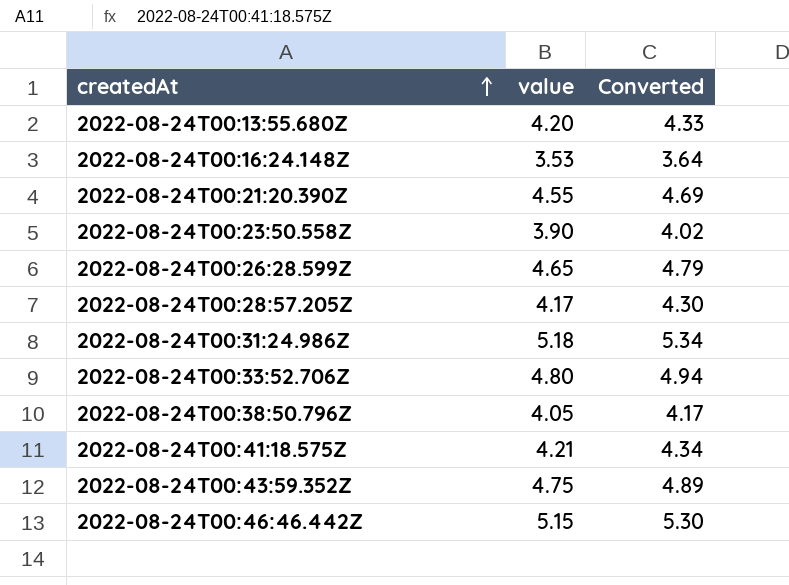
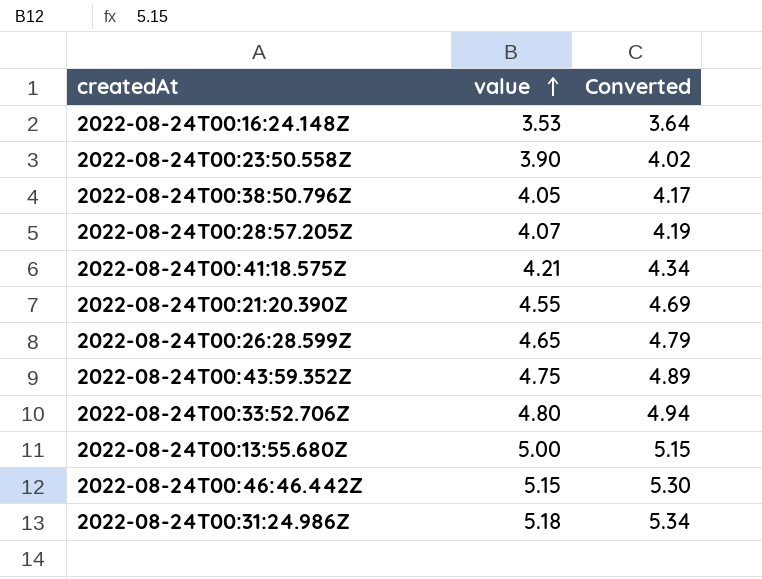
row order: createdAt ascending -> value ascending
2022-08-24T00:28:57.205Z | value: 4.17 -> 4.07
2022-08-24T00:28:57.205Z | Converted: 4.30 -> 4.19
2022-08-24T00:13:55.680Z | value: 4.20 -> 5.00
2022-08-24T00:13:55.680Z | Converted: 4.33 -> 5.15

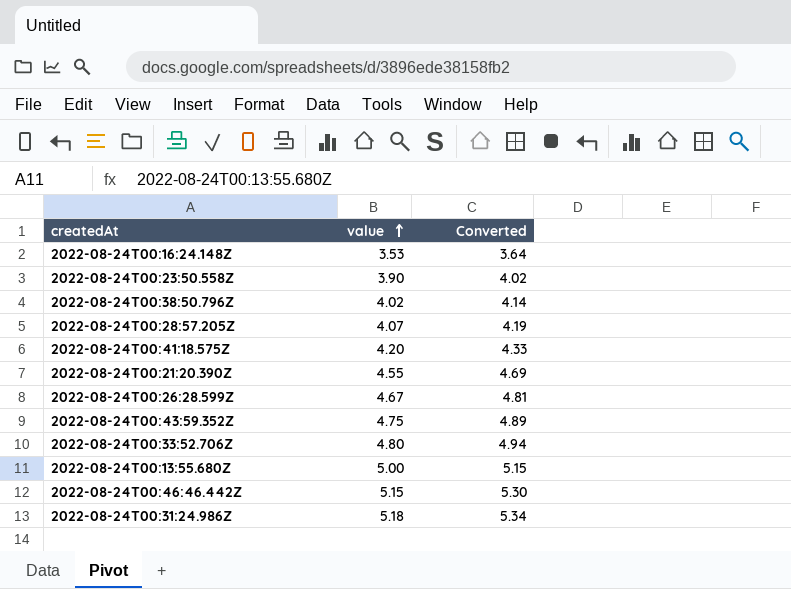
2022-08-24T00:38:50.796Z | value: 4.05 -> 4.02
2022-08-24T00:38:50.796Z | Converted: 4.17 -> 4.14
2022-08-24T00:41:18.575Z | value: 4.21 -> 4.20
2022-08-24T00:41:18.575Z | Converted: 4.34 -> 4.33
2022-08-24T00:26:28.599Z | value: 4.65 -> 4.67
2022-08-24T00:26:28.599Z | Converted: 4.79 -> 4.81

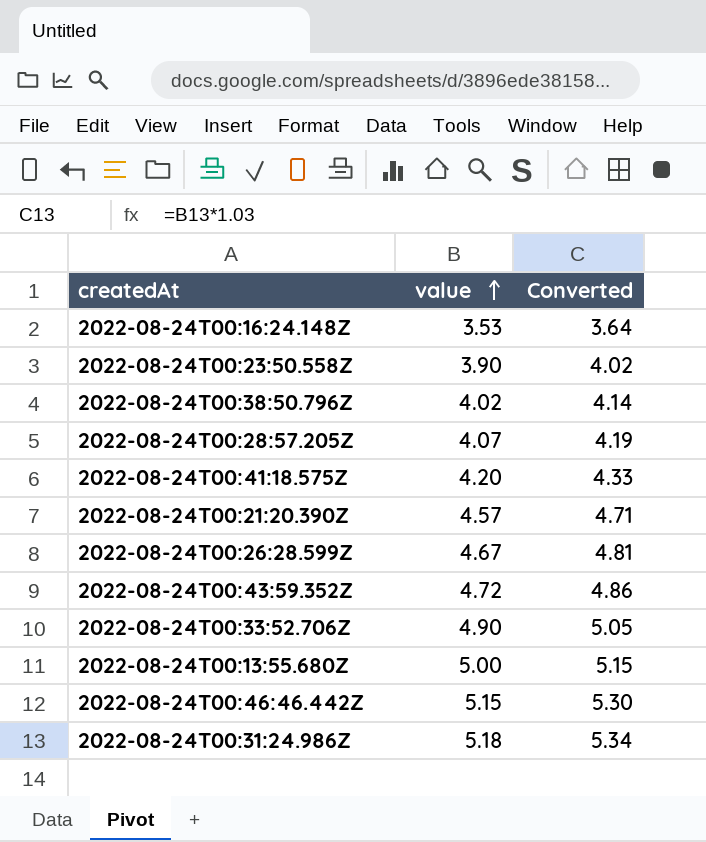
2022-08-24T00:21:20.390Z | value: 4.55 -> 4.57
2022-08-24T00:21:20.390Z | Converted: 4.69 -> 4.71
2022-08-24T00:43:59.352Z | value: 4.75 -> 4.72
2022-08-24T00:43:59.352Z | Converted: 4.89 -> 4.86
2022-08-24T00:33:52.706Z | value: 4.80 -> 4.90
2022-08-24T00:33:52.706Z | Converted: 4.94 -> 5.05

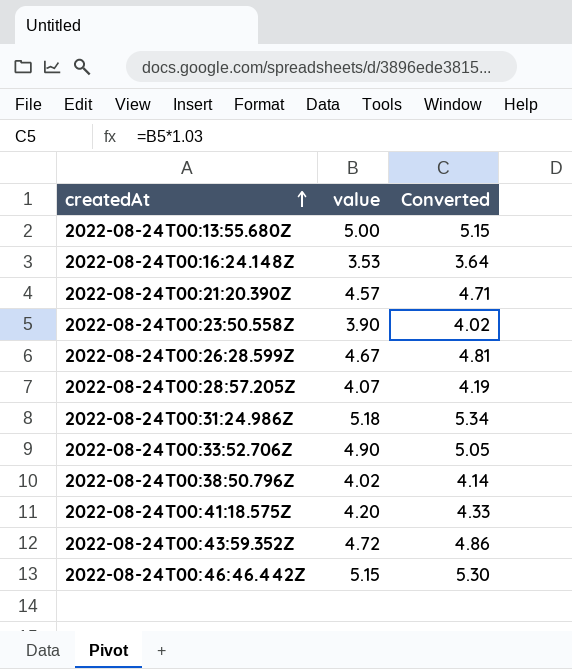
row order: value ascending -> createdAt ascending

